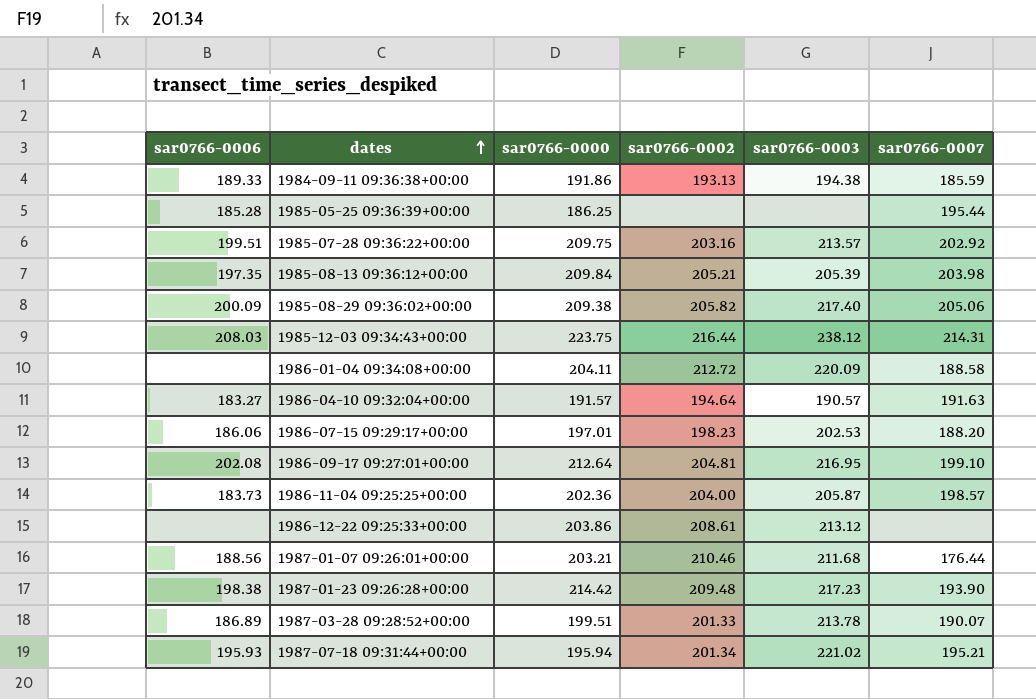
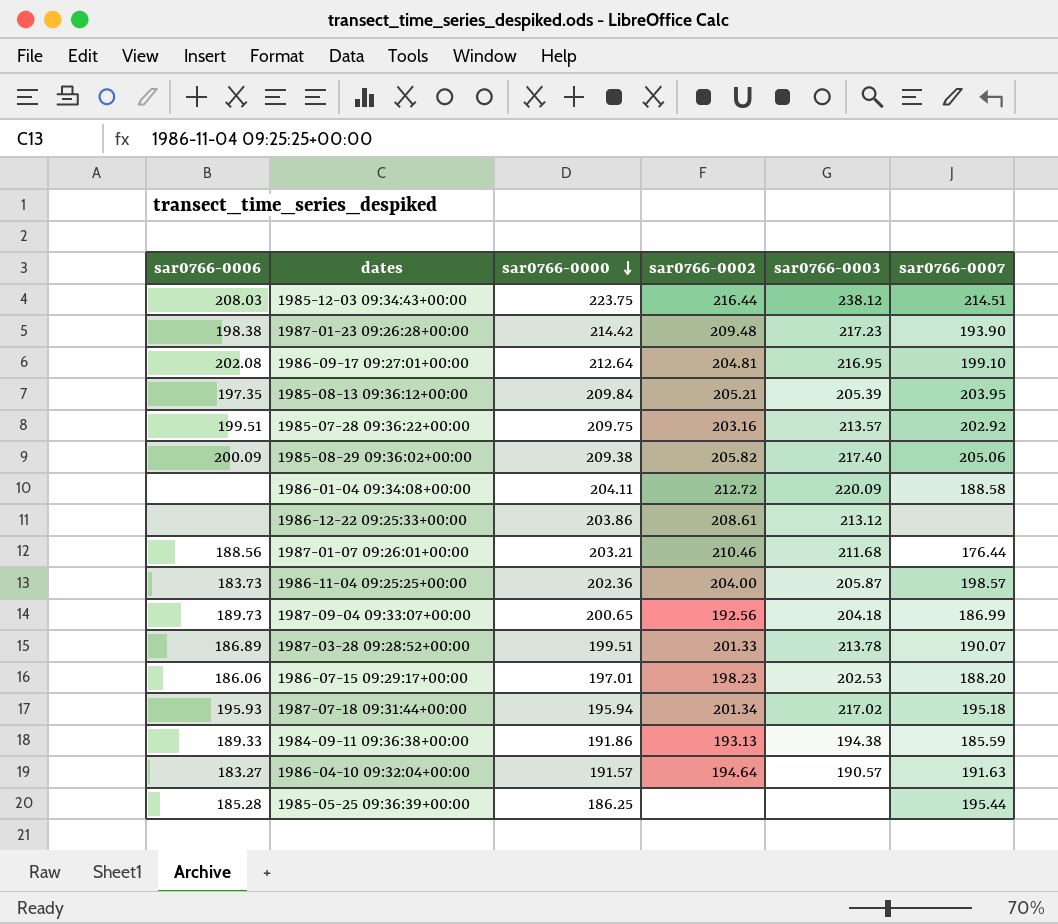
row order: dates ascending -> sar0766-0000 descending
1985-12-03 09:34:43+00:00 | sar0766-0007: 214.31 -> 214.51
1985-08-13 09:36:12+00:00 | sar0766-0007: 203.98 -> 203.95
row 1987-09-04 09:33:07+00:00: none -> 189.73 | 200.65 | 192.56 | 204.18 | 186.99
1987-07-18 09:31:44+00:00 | sar0766-0003: 221.02 -> 217.02
1987-07-18 09:31:44+00:00 | sar0766-0007: 195.21 -> 195.18

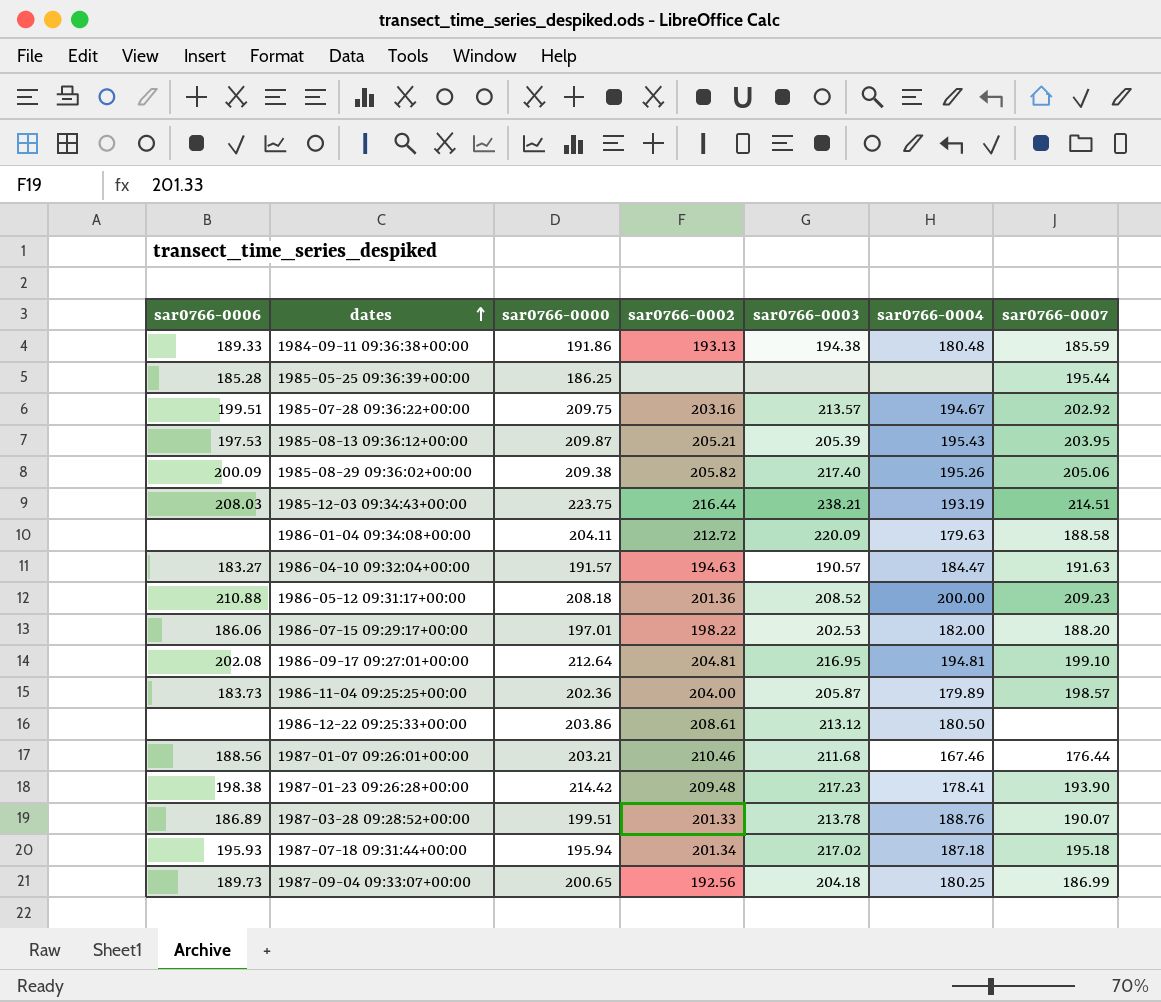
row order: sar0766-0000 descending -> dates ascending
column sar0766-0004 | position: none -> 6
1985-08-13 09:36:12+00:00 | sar0766-0006: 197.35 -> 197.53
1985-08-13 09:36:12+00:00 | sar0766-0000: 209.84 -> 209.87
1985-12-03 09:34:43+00:00 | sar0766-0003: 238.12 -> 238.21
1986-04-10 09:32:04+00:00 | sar0766-0002: 194.64 -> 194.63
row 1986-05-12 09:31:17+00:00: none -> 210.88 | 208.18 | 201.36 | 208.52 | 200.00 | 209.23
1986-07-15 09:29:17+00:00 | sar0766-0002: 198.23 -> 198.22

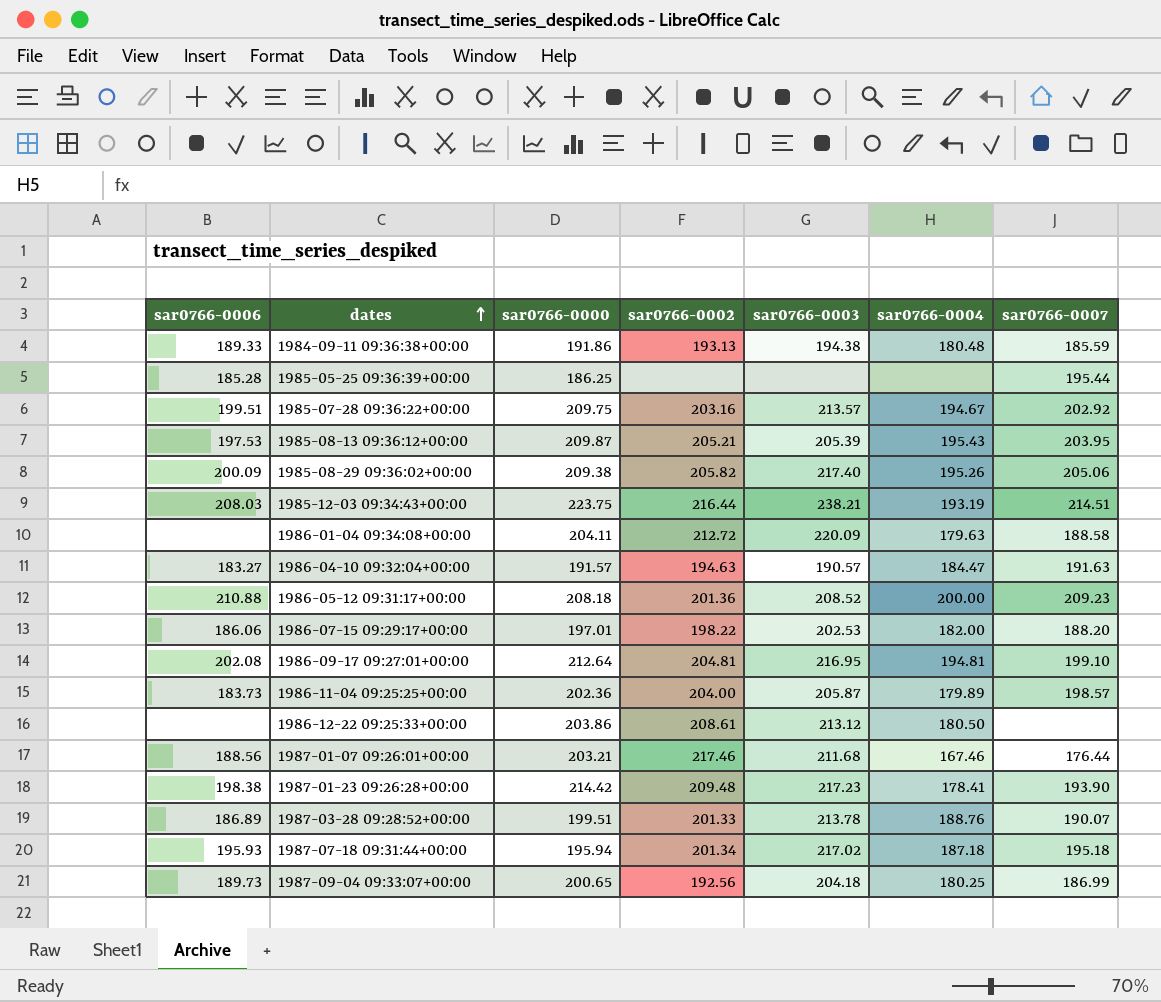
1987-01-07 09:26:01+00:00 | sar0766-0002: 210.46 -> 217.46

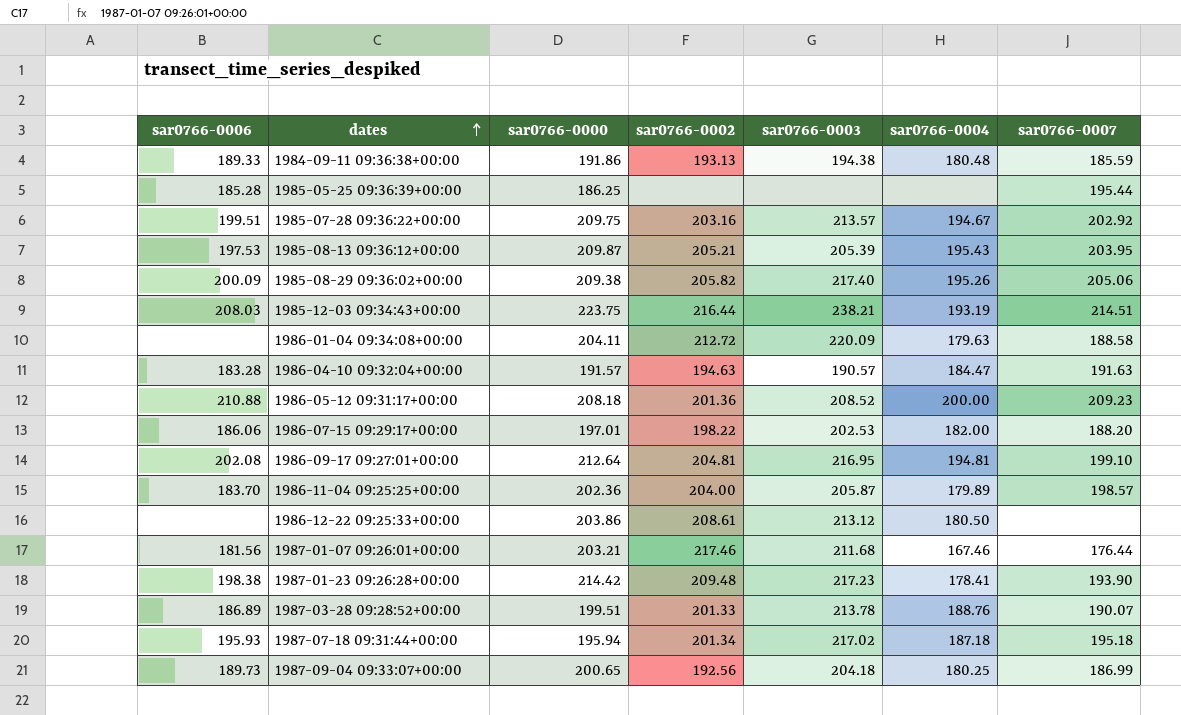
1986-04-10 09:32:04+00:00 | sar0766-0006: 183.27 -> 183.28
1986-11-04 09:25:25+00:00 | sar0766-0006: 183.73 -> 183.70
1987-01-07 09:26:01+00:00 | sar0766-0006: 188.56 -> 181.56

